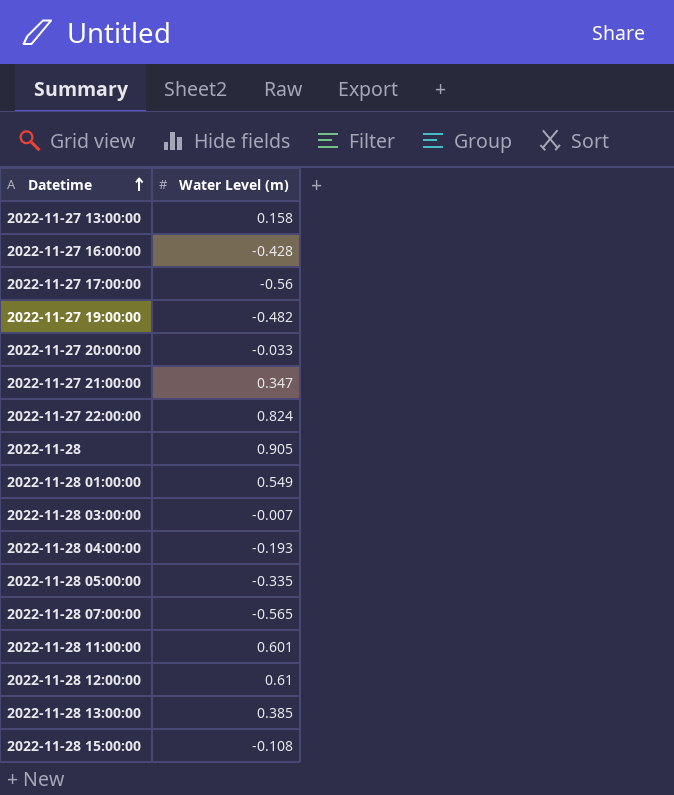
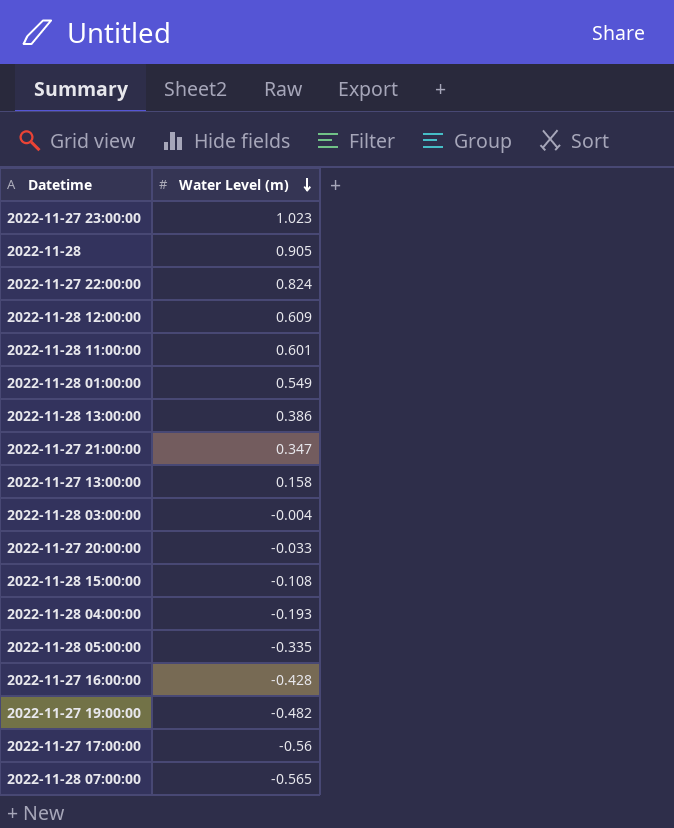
row order: Datetime ascending -> Water Level (m) descending
row 2022-11-27 23:00:00: none -> 1.023
2022-11-28 12:00:00 | Water Level (m): 0.61 -> 0.609
2022-11-28 13:00:00 | Water Level (m): 0.385 -> 0.386
2022-11-28 03:00:00 | Water Level (m): -0.007 -> -0.004

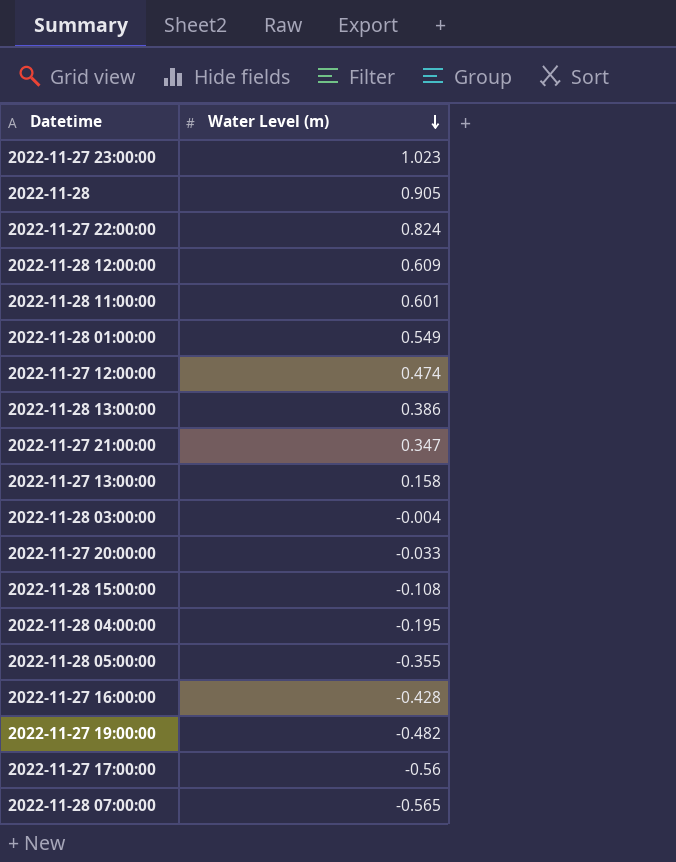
row 2022-11-27 12:00:00: none -> 0.474
2022-11-28 04:00:00 | Water Level (m): -0.193 -> -0.195
2022-11-28 05:00:00 | Water Level (m): -0.335 -> -0.355

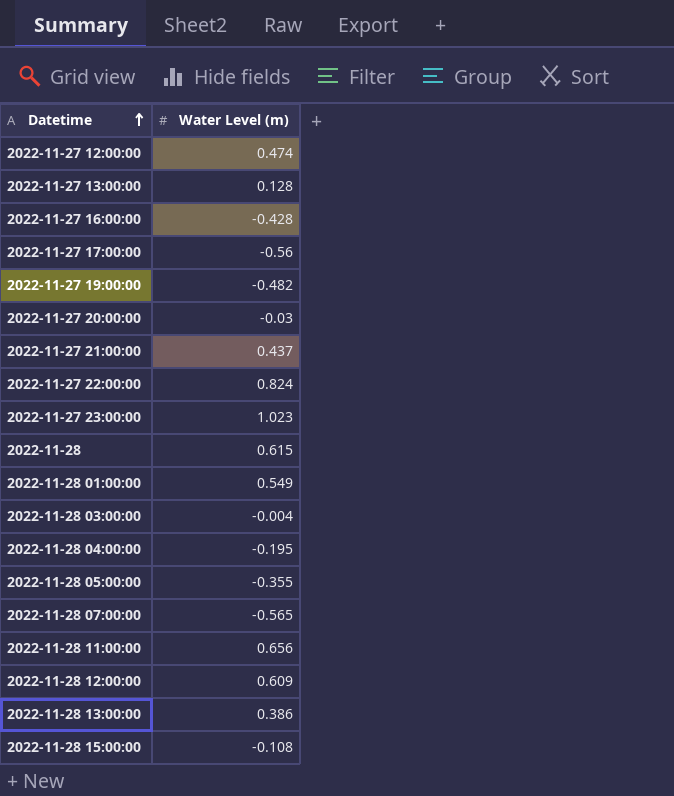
row order: Water Level (m) descending -> Datetime ascending
2022-11-27 13:00:00 | Water Level (m): 0.158 -> 0.128
2022-11-27 20:00:00 | Water Level (m): -0.033 -> -0.03
2022-11-27 21:00:00 | Water Level (m): 0.347 -> 0.437
2022-11-28 | Water Level (m): 0.905 -> 0.615
2022-11-28 11:00:00 | Water Level (m): 0.601 -> 0.656

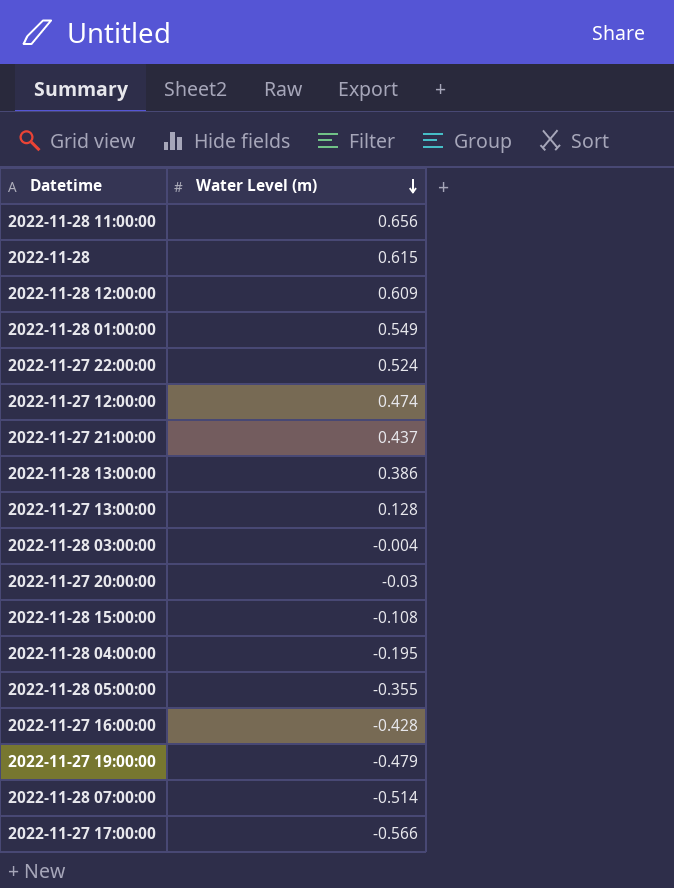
row order: Datetime ascending -> Water Level (m) descending
row 2022-11-27 23:00:00: 1.023 -> none
2022-11-27 22:00:00 | Water Level (m): 0.824 -> 0.524
2022-11-27 19:00:00 | Water Level (m): -0.482 -> -0.479
2022-11-28 07:00:00 | Water Level (m): -0.565 -> -0.514
2022-11-27 17:00:00 | Water Level (m): -0.56 -> -0.566

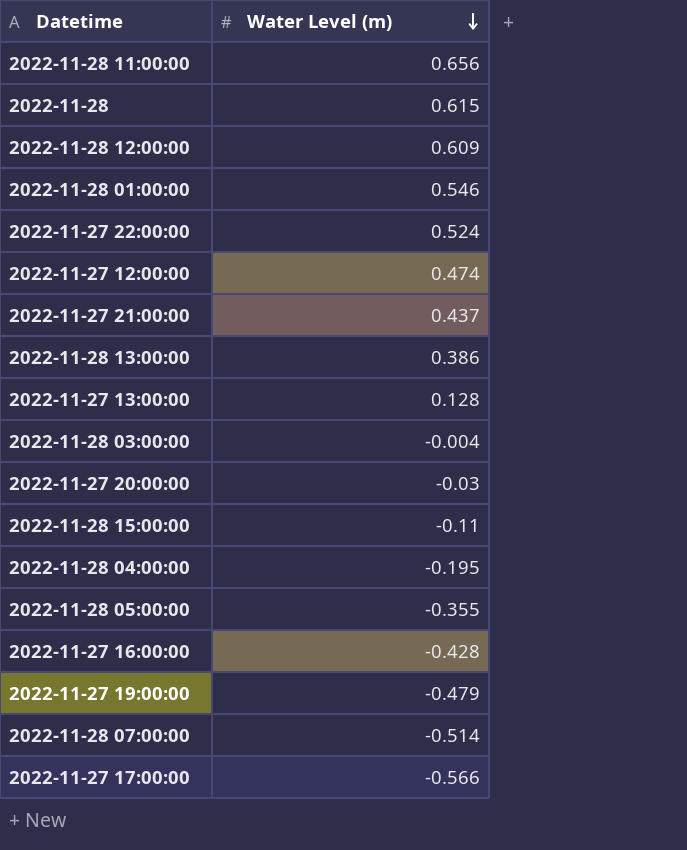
2022-11-28 01:00:00 | Water Level (m): 0.549 -> 0.546
2022-11-28 15:00:00 | Water Level (m): -0.108 -> -0.11

